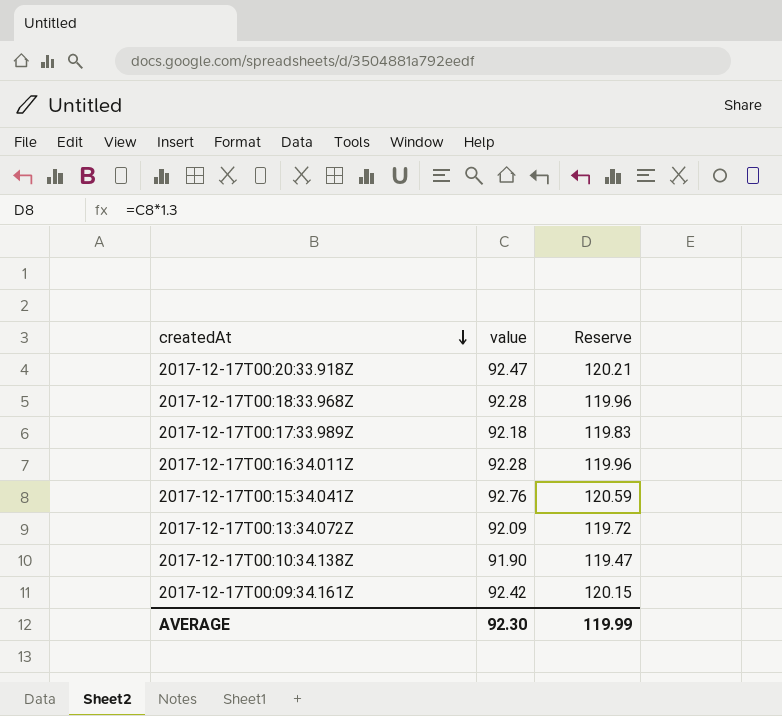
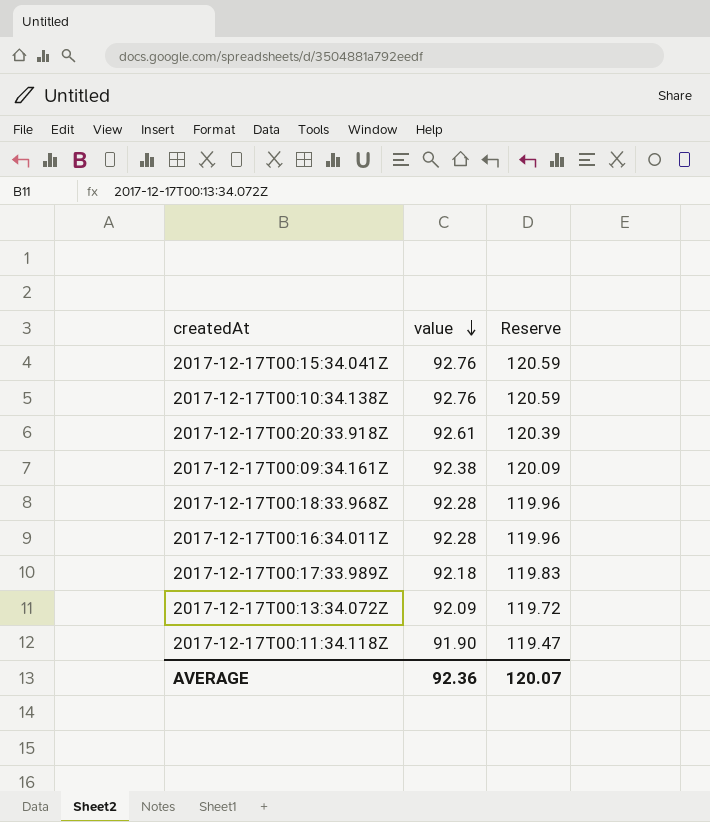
row order: createdAt descending -> value descending
2017-12-17T00:10:34.138Z | value: 91.90 -> 92.76
2017-12-17T00:10:34.138Z | Reserve: 119.47 -> 120.59
2017-12-17T00:20:33.918Z | value: 92.47 -> 92.61
2017-12-17T00:20:33.918Z | Reserve: 120.21 -> 120.39
2017-12-17T00:09:34.161Z | value: 92.42 -> 92.38
2017-12-17T00:09:34.161Z | Reserve: 120.15 -> 120.09
row 2017-12-17T00:11:34.118Z: none -> 91.90 | 119.47
AVERAGE | value: 92.30 -> 92.36
AVERAGE | Reserve: 119.99 -> 120.07

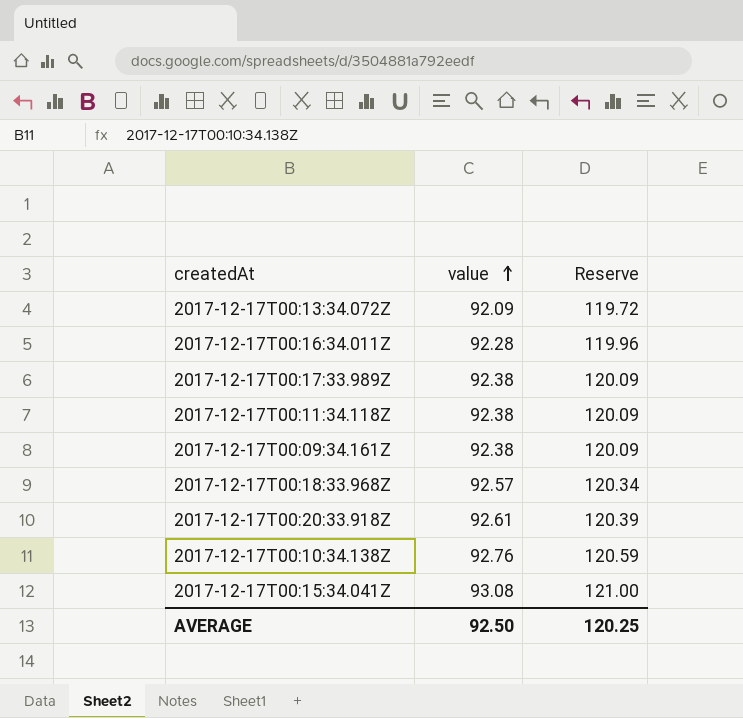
row order: value descending -> value ascending
2017-12-17T00:17:33.989Z | value: 92.18 -> 92.38
2017-12-17T00:17:33.989Z | Reserve: 119.83 -> 120.09
2017-12-17T00:11:34.118Z | value: 91.90 -> 92.38
2017-12-17T00:11:34.118Z | Reserve: 119.47 -> 120.09
2017-12-17T00:18:33.968Z | value: 92.28 -> 92.57
2017-12-17T00:18:33.968Z | Reserve: 119.96 -> 120.34
2017-12-17T00:15:34.041Z | value: 92.76 -> 93.08
2017-12-17T00:15:34.041Z | Reserve: 120.59 -> 121.00
AVERAGE | value: 92.36 -> 92.50
AVERAGE | Reserve: 120.07 -> 120.25

